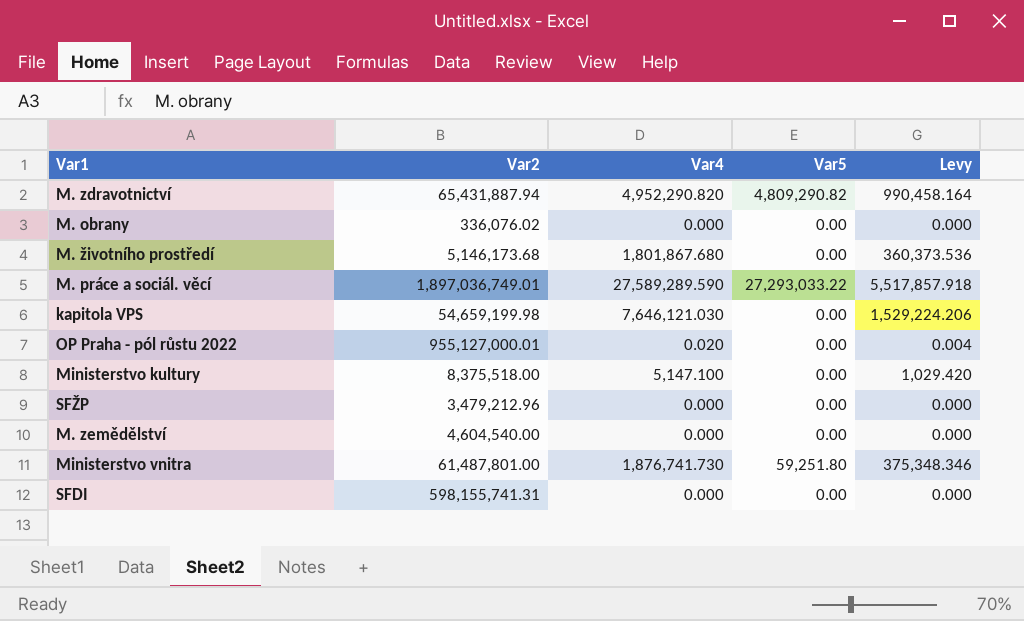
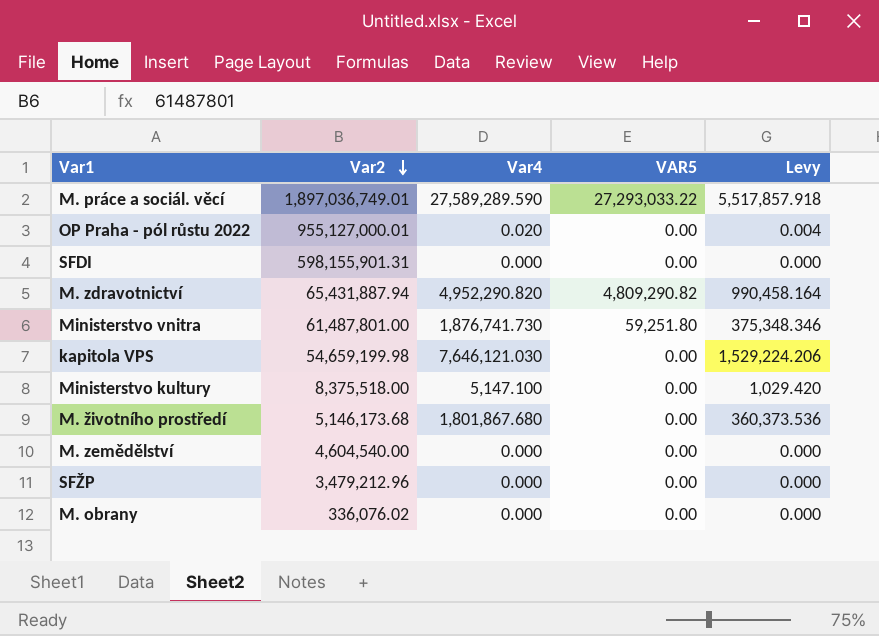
row order: none -> Var2 descending
column name: Var5 -> VAR5
SFDI | Var2: 598,155,741.31 -> 598,155,901.31

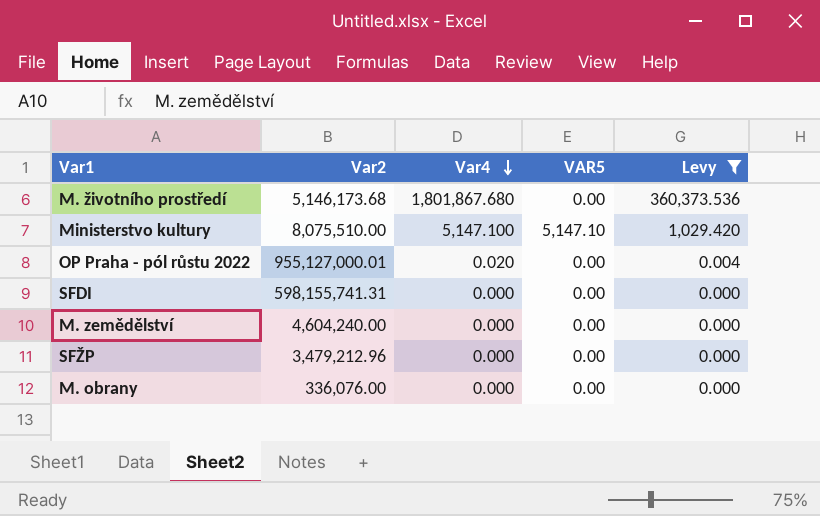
filter: none -> Levy <= 360,373.536
row order: Var2 descending -> Var4 descending
Ministerstvo kultury | Var2: 8,375,518.00 -> 8,075,510.00
Ministerstvo kultury | VAR5: 0.00 -> 5,147.10
SFDI | Var2: 598,155,901.31 -> 598,155,741.31
M. zemědělství | Var2: 4,604,540.00 -> 4,604,240.00
M. obrany | Var2: 336,076.02 -> 336,076.00

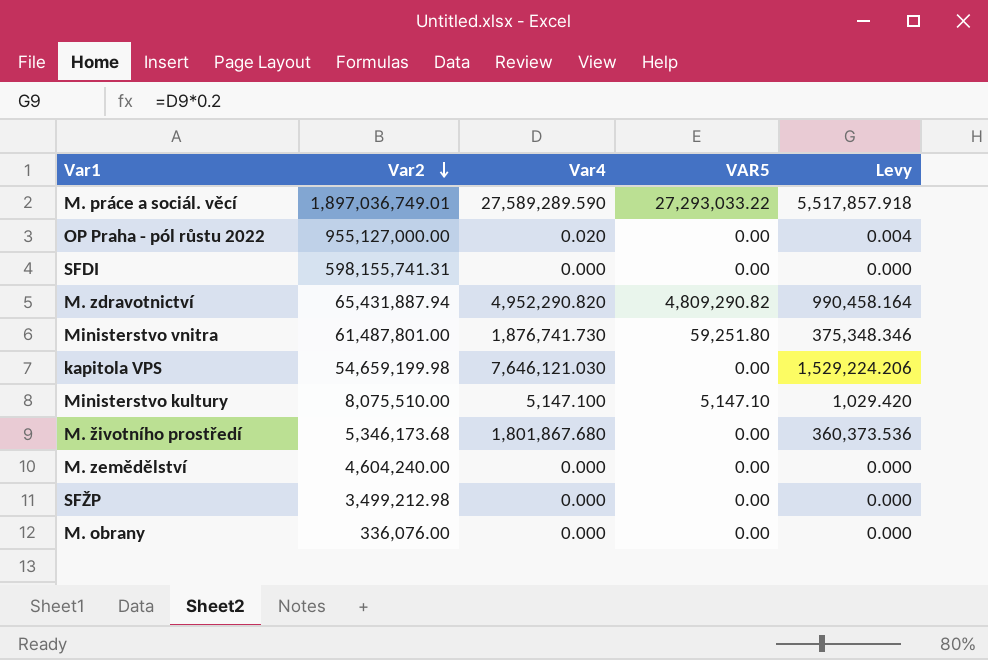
filter: Levy <= 360,373.536 -> none
row order: Var4 descending -> Var2 descending
OP Praha - pól růstu 2022 | Var2: 955,127,000.01 -> 955,127,000.00
M. životního prostředí | Var2: 5,146,173.68 -> 5,346,173.68
SFŽP | Var2: 3,479,212.96 -> 3,499,212.98

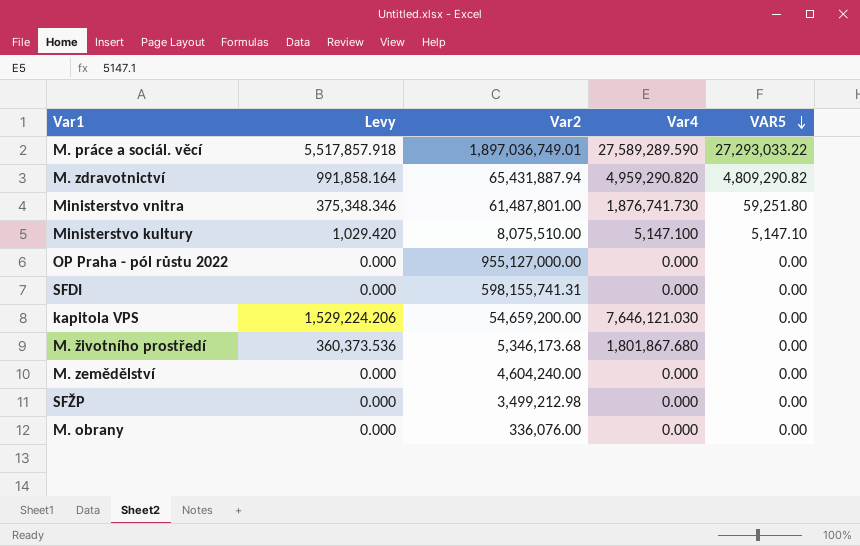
row order: Var2 descending -> VAR5 descending
column Levy | position: 5 -> 2
M. zdravotnictví | Levy: 990,458.164 -> 991,858.164
M. zdravotnictví | Var4: 4,952,290.820 -> 4,959,290.820
OP Praha - pól růstu 2022 | Levy: 0.004 -> 0.000
OP Praha - pól růstu 2022 | Var4: 0.020 -> 0.000
kapitola VPS | Var2: 54,659,199.98 -> 54,659,200.00

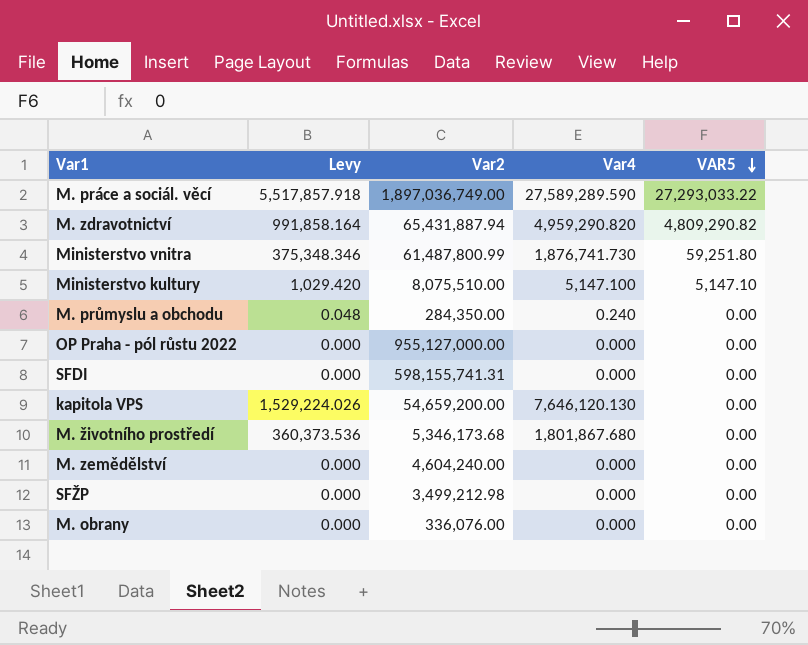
M. práce a sociál. věcí | Var2: 1,897,036,749.01 -> 1,897,036,749.00
Ministerstvo vnitra | Var2: 61,487,801.00 -> 61,487,800.99
row M. průmyslu a obchodu: none -> 0.048 | 284,350.00 | 0.240 | 0.00
kapitola VPS | Levy: 1,529,224.206 -> 1,529,224.026
kapitola VPS | Var4: 7,646,121.030 -> 7,646,120.130

